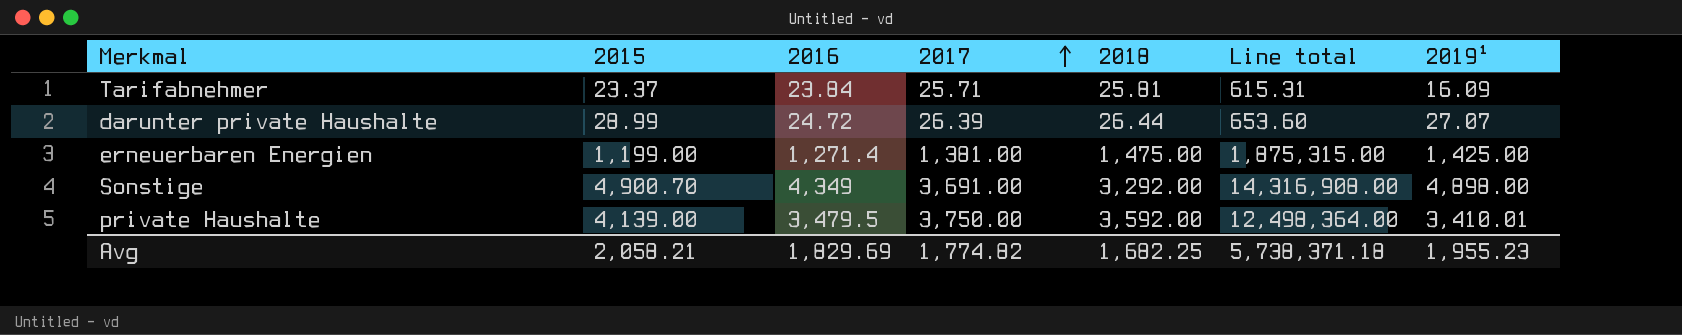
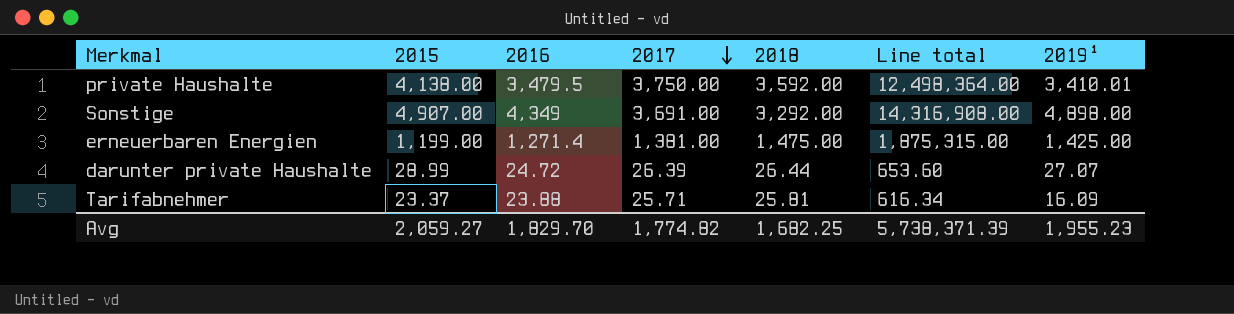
row order: 2017 ascending -> 2017 descending
private Haushalte | 2015: 4,139.00 -> 4,138.00
Sonstige | 2015: 4,900.70 -> 4,907.00
Tarifabnehmer | 2016: 23.84 -> 23.88
Tarifabnehmer | Line total: 615.31 -> 616.34
Avg | 2015: 2,058.21 -> 2,059.27
Avg | 2016: 1,829.69 -> 1,829.70
Avg | Line total: 5,738,371.18 -> 5,738,371.39

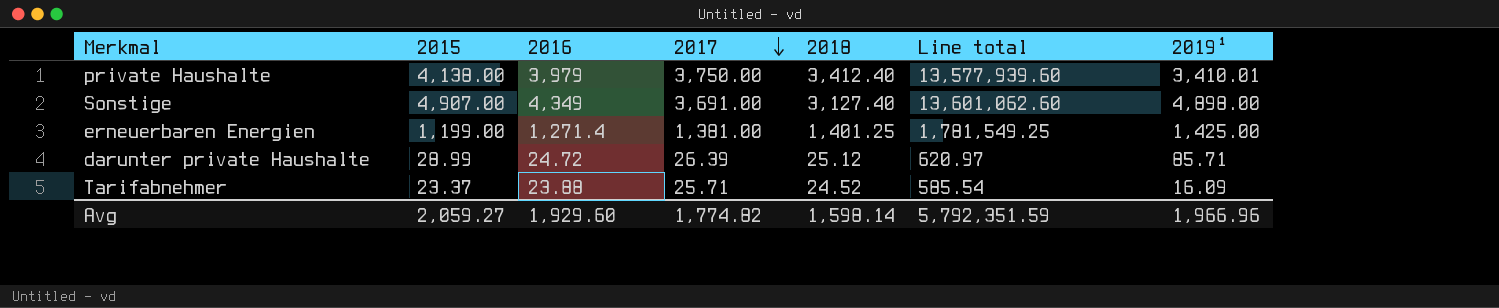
private Haushalte | 2016: 3,479.5 -> 3,979
private Haushalte | 2018: 3,592.00 -> 3,412.40
private Haushalte | Line total: 12,498,364.00 -> 13,577,939.60
Sonstige | 2018: 3,292.00 -> 3,127.40
Sonstige | Line total: 14,316,908.00 -> 13,601,062.60
erneuerbaren Energien | 2018: 1,475.00 -> 1,401.25
erneuerbaren Energien | Line total: 1,875,315.00 -> 1,781,549.25
darunter private Haushalte | 2018: 26.44 -> 25.12
darunter private Haushalte | Line total: 653.60 -> 620.97
darunter private Haushalte | 2019¹: 27.07 -> 85.71
Tarifabnehmer | 2018: 25.81 -> 24.52
Tarifabnehmer | Line total: 616.34 -> 585.54
Avg | 2016: 1,829.70 -> 1,929.60
Avg | 2018: 1,682.25 -> 1,598.14
Avg | Line total: 5,738,371.39 -> 5,792,351.59
Avg | 2019¹: 1,955.23 -> 1,966.96

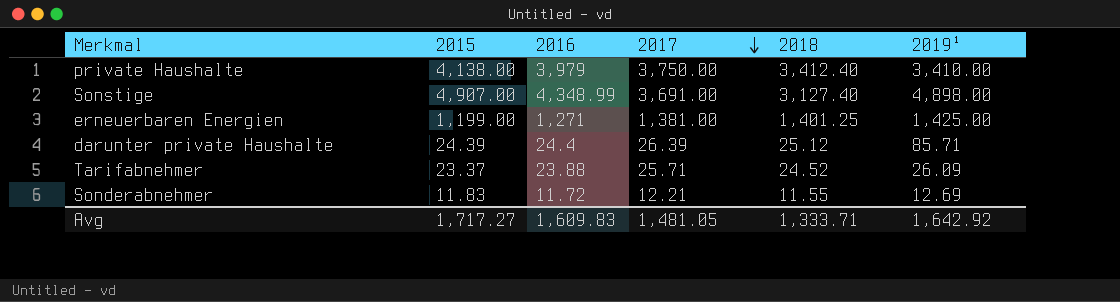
column Line total | formula: [2016] * [2018] -> none
private Haushalte | 2019¹: 3,410.01 -> 3,410.00
Sonstige | 2016: 4,349 -> 4,348.99
erneuerbaren Energien | 2016: 1,271.4 -> 1,271
darunter private Haushalte | 2015: 28.99 -> 24.39
darunter private Haushalte | 2016: 24.72 -> 24.4
Tarifabnehmer | 2019¹: 16.09 -> 26.09
row Sonderabnehmer: none -> 11.83 | 11.72 | 12.21 | 11.55 | 12.69
Avg | 2015: 2,059.27 -> 1,717.27
Avg | 2016: 1,929.60 -> 1,609.83
Avg | 2017: 1,774.82 -> 1,481.05
Avg | 2018: 1,598.14 -> 1,333.71
Avg | 2019¹: 1,966.96 -> 1,642.92

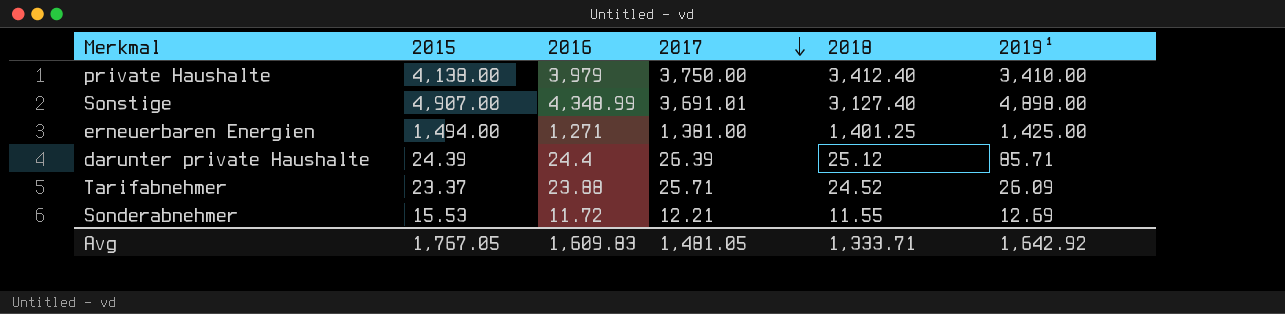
Sonstige | 2017: 3,691.00 -> 3,691.01
erneuerbaren Energien | 2015: 1,199.00 -> 1,494.00
Sonderabnehmer | 2015: 11.83 -> 15.53
Avg | 2015: 1,717.27 -> 1,767.05

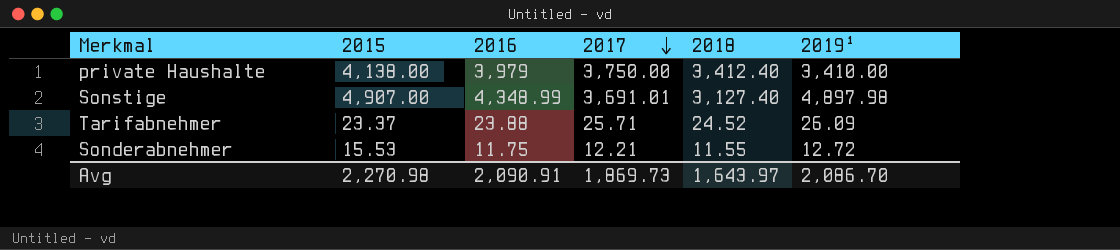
row erneuerbaren Energien: 1,494.00 | 1,271 | 1,381.00 | 1,401.25 | 1,425.00 -> none
row darunter private Haushalte: 24.39 | 24.4 | 26.39 | 25.12 | 85.71 -> none
Sonstige | 2019¹: 4,898.00 -> 4,897.98
Sonderabnehmer | 2016: 11.72 -> 11.75
Sonderabnehmer | 2019¹: 12.69 -> 12.72
Avg | 2015: 1,767.05 -> 2,270.98
Avg | 2016: 1,609.83 -> 2,090.91
Avg | 2017: 1,481.05 -> 1,869.73
Avg | 2018: 1,333.71 -> 1,643.97
Avg | 2019¹: 1,642.92 -> 2,086.70

